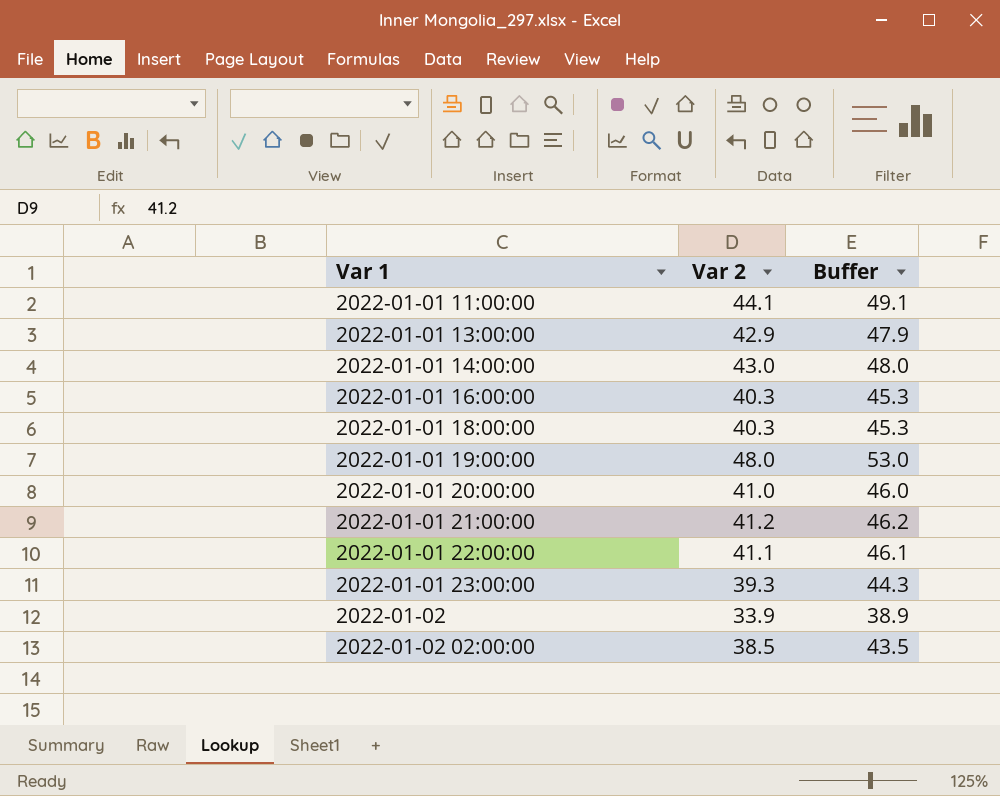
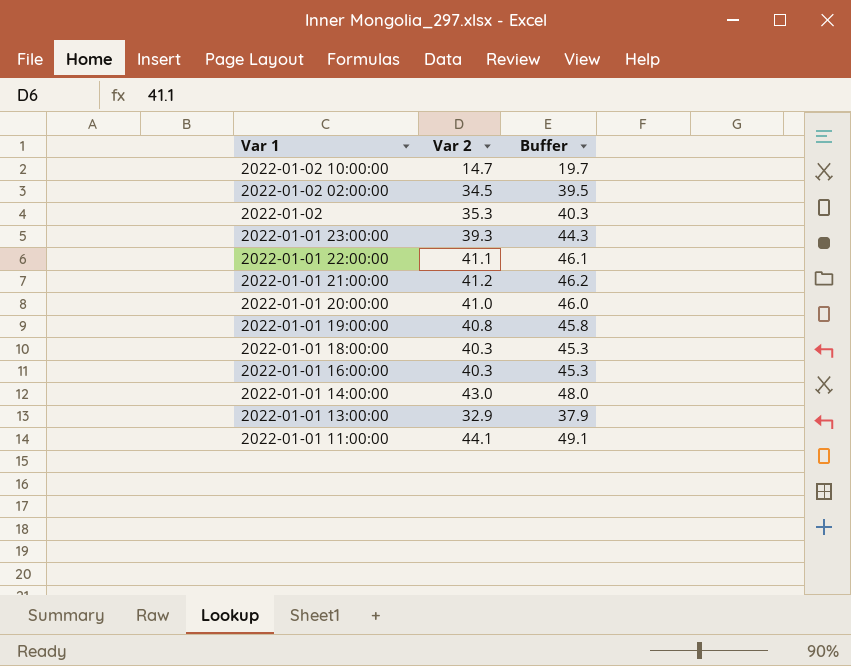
row order: Var 1 ascending -> Var 1 descending
row 2022-01-02 10:00:00: none -> 14.7 | 19.7
2022-01-02 02:00:00 | Var 2: 38.5 -> 34.5
2022-01-02 02:00:00 | Buffer: 43.5 -> 39.5
2022-01-02 | Var 2: 33.9 -> 35.3
2022-01-02 | Buffer: 38.9 -> 40.3
2022-01-01 19:00:00 | Var 2: 48.0 -> 40.8
2022-01-01 19:00:00 | Buffer: 53.0 -> 45.8
2022-01-01 13:00:00 | Var 2: 42.9 -> 32.9
2022-01-01 13:00:00 | Buffer: 47.9 -> 37.9

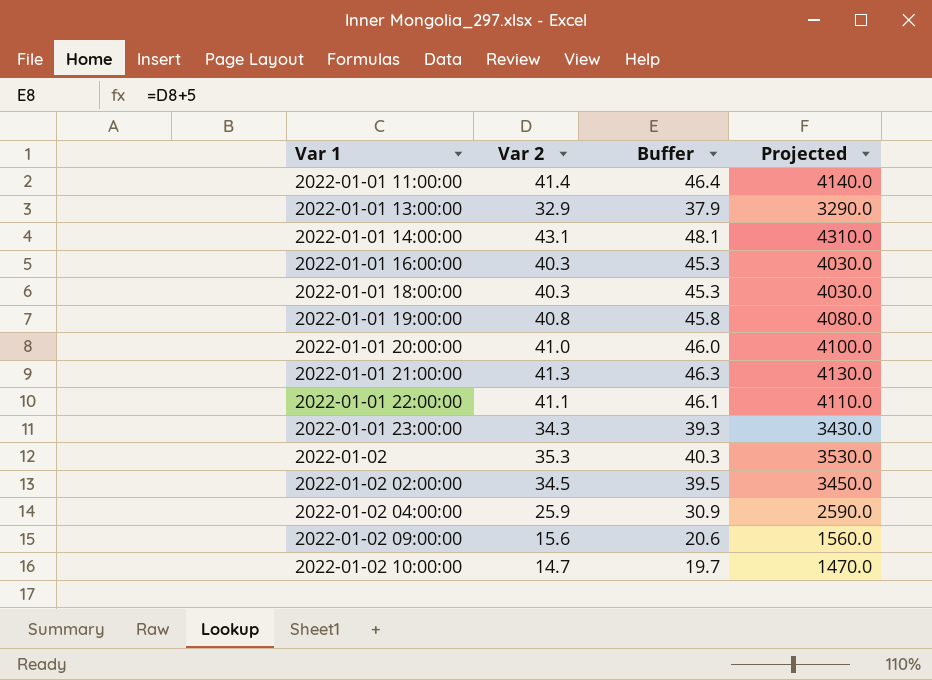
row order: Var 1 descending -> Var 1 ascending
column Projected | formula: none -> [Var 2] * 100
2022-01-01 11:00:00 | Var 2: 44.1 -> 41.4
2022-01-01 11:00:00 | Buffer: 49.1 -> 46.4
2022-01-01 14:00:00 | Var 2: 43.0 -> 43.1
2022-01-01 14:00:00 | Buffer: 48.0 -> 48.1
2022-01-01 21:00:00 | Var 2: 41.2 -> 41.3
2022-01-01 21:00:00 | Buffer: 46.2 -> 46.3
2022-01-01 23:00:00 | Var 2: 39.3 -> 34.3
2022-01-01 23:00:00 | Buffer: 44.3 -> 39.3
row 2022-01-02 04:00:00: none -> 25.9 | 30.9 | 2590.0
row 2022-01-02 09:00:00: none -> 15.6 | 20.6 | 1560.0

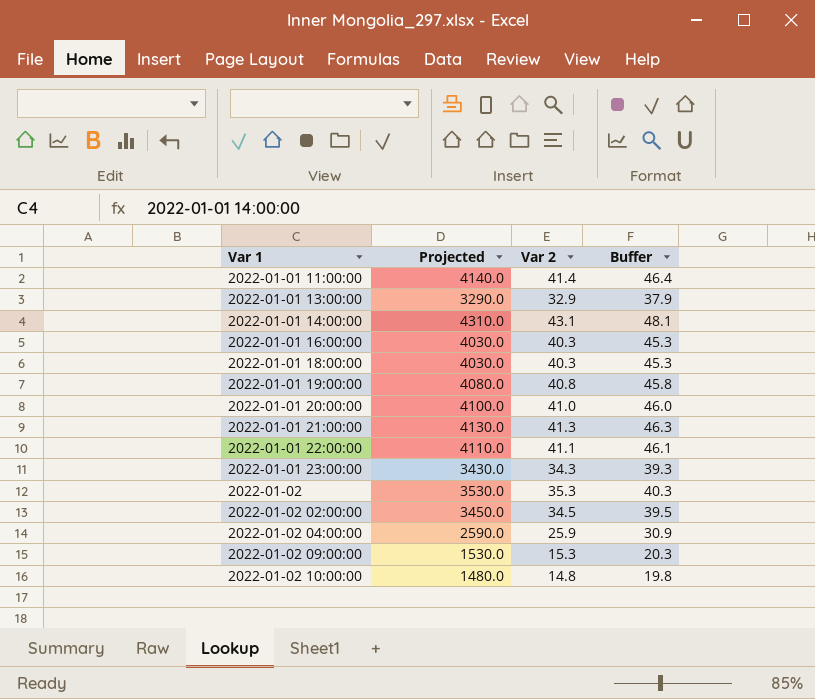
column Projected | position: 4 -> 2
2022-01-02 09:00:00 | Projected: 1560.0 -> 1530.0
2022-01-02 09:00:00 | Var 2: 15.6 -> 15.3
2022-01-02 09:00:00 | Buffer: 20.6 -> 20.3
2022-01-02 10:00:00 | Projected: 1470.0 -> 1480.0
2022-01-02 10:00:00 | Var 2: 14.7 -> 14.8
2022-01-02 10:00:00 | Buffer: 19.7 -> 19.8

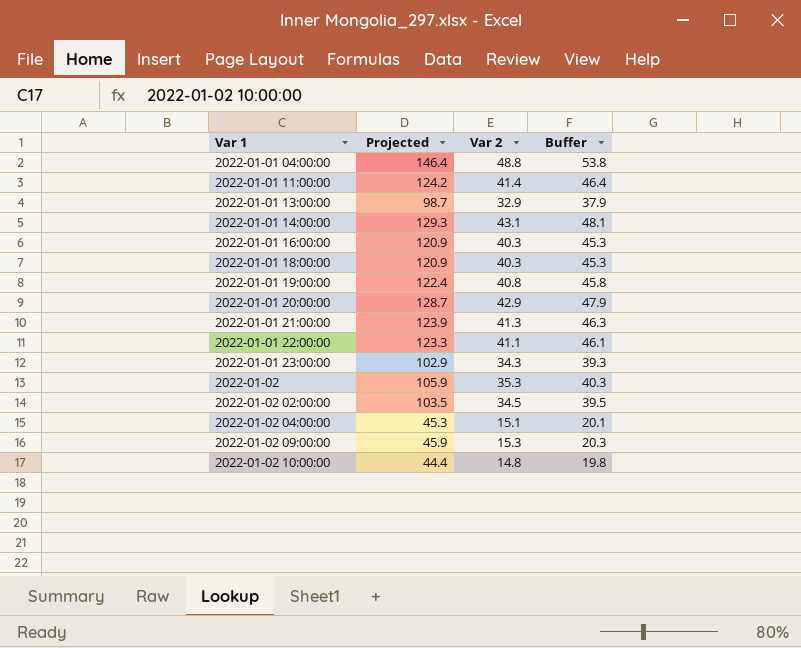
column Projected | formula: [Var 2] * 100 -> [Var 2] * 3
row 2022-01-01 04:00:00: none -> 146.4 | 48.8 | 53.8
2022-01-01 20:00:00 | Var 2: 41.0 -> 42.9
2022-01-01 20:00:00 | Buffer: 46.0 -> 47.9
2022-01-02 04:00:00 | Var 2: 25.9 -> 15.1
2022-01-02 04:00:00 | Buffer: 30.9 -> 20.1

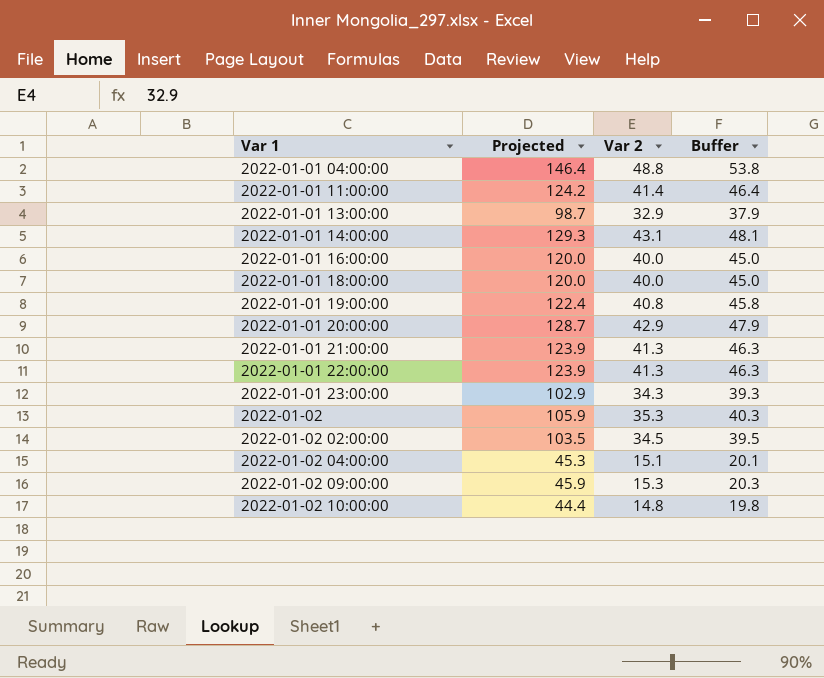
2022-01-01 16:00:00 | Projected: 120.9 -> 120.0
2022-01-01 16:00:00 | Var 2: 40.3 -> 40.0
2022-01-01 16:00:00 | Buffer: 45.3 -> 45.0
2022-01-01 18:00:00 | Projected: 120.9 -> 120.0
2022-01-01 18:00:00 | Var 2: 40.3 -> 40.0
2022-01-01 18:00:00 | Buffer: 45.3 -> 45.0
2022-01-01 22:00:00 | Projected: 123.3 -> 123.9
2022-01-01 22:00:00 | Var 2: 41.1 -> 41.3
2022-01-01 22:00:00 | Buffer: 46.1 -> 46.3

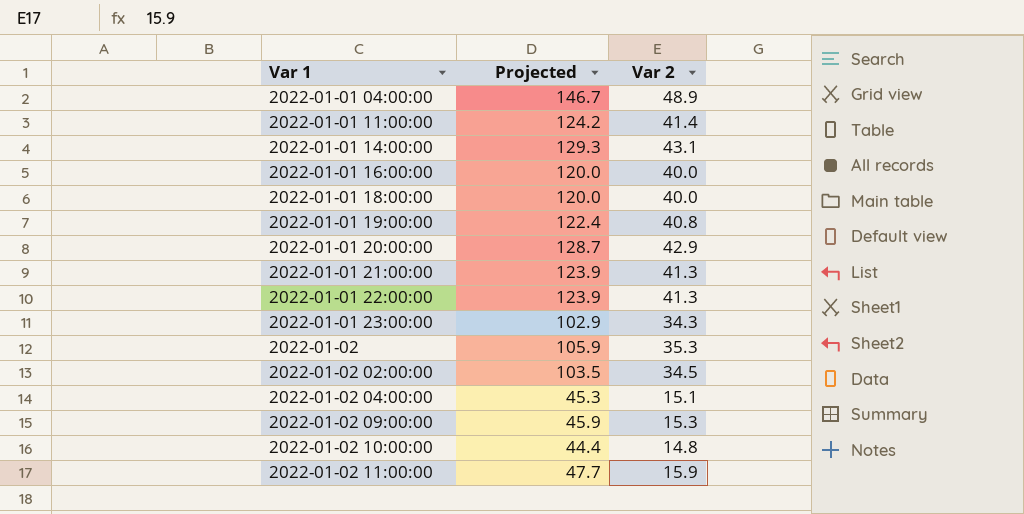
column Buffer | formula: [Var 2] + 5 -> none
row 2022-01-01 13:00:00: 98.7 | 32.9 | 37.9 -> none
2022-01-01 04:00:00 | Projected: 146.4 -> 146.7
2022-01-01 04:00:00 | Var 2: 48.8 -> 48.9
row 2022-01-02 11:00:00: none -> 47.7 | 15.9

